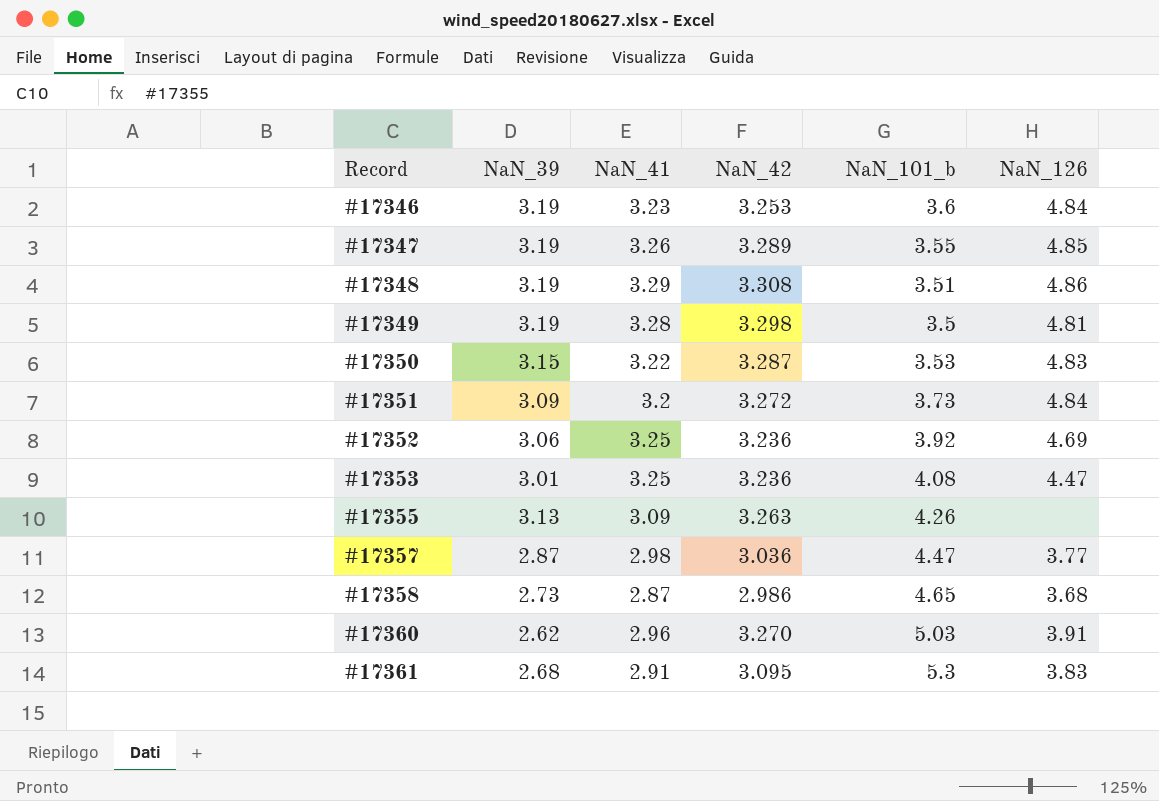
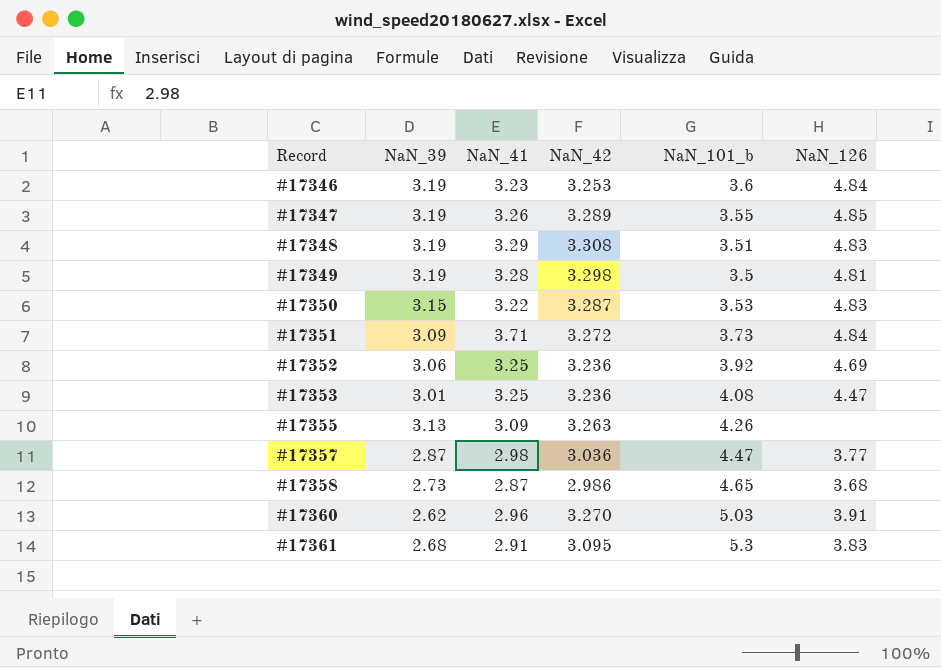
#17348 | NaN_126: 4.86 -> 4.83
#17351 | NaN_41: 3.2 -> 3.71

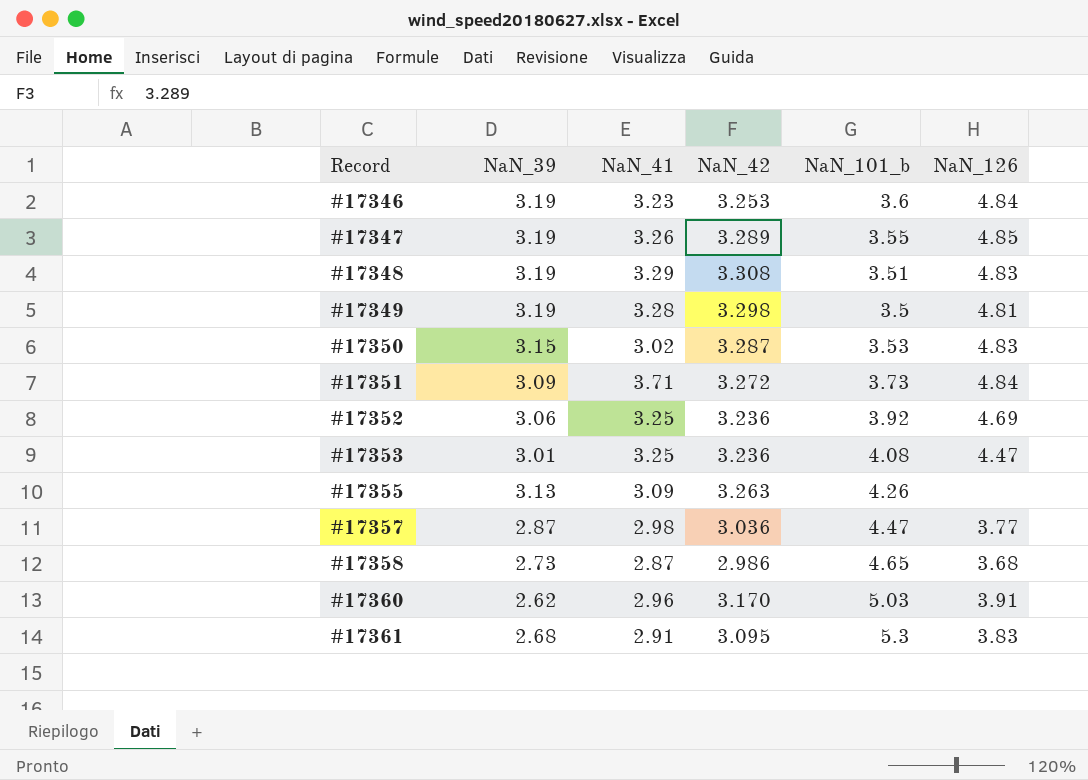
#17350 | NaN_41: 3.22 -> 3.02
#17360 | NaN_42: 3.270 -> 3.170

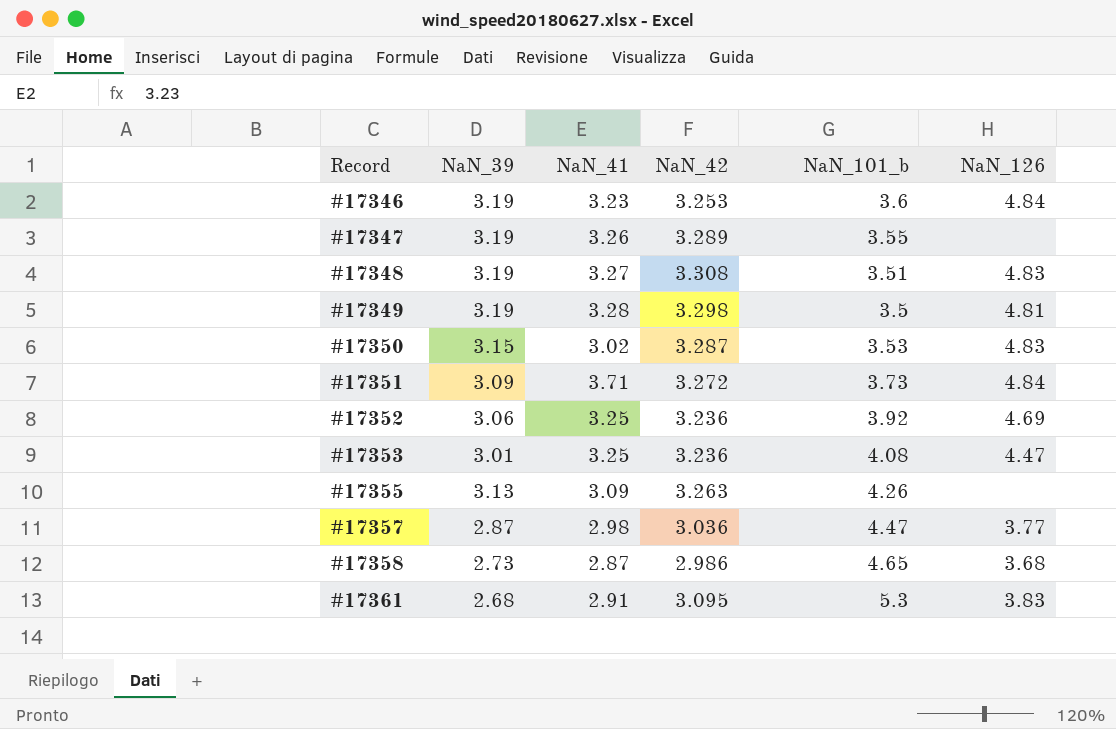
row #17360: 2.62 | 2.96 | 3.170 | 5.03 | 3.91 -> none
#17347 | NaN_126: 4.85 -> none
#17348 | NaN_41: 3.29 -> 3.27

